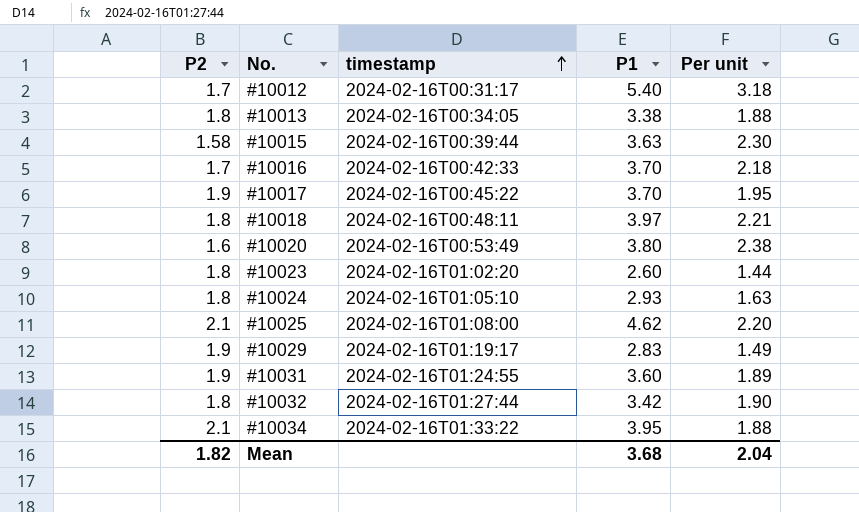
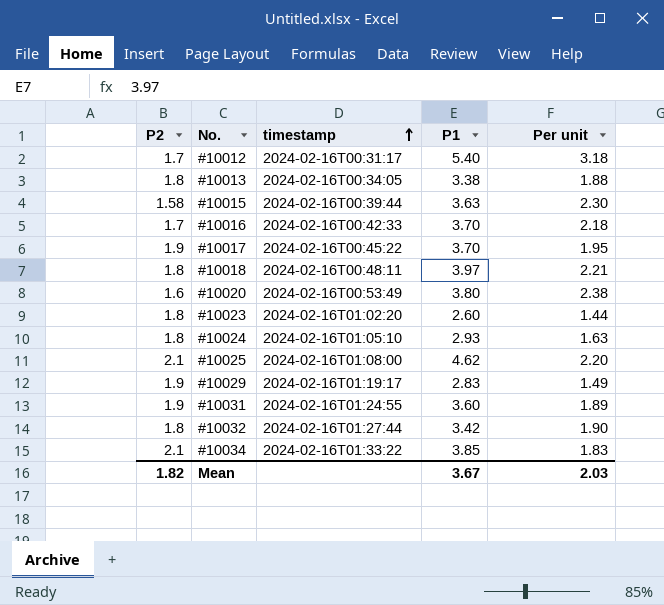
#10034 | P1: 3.95 -> 3.85
#10034 | Per unit: 1.88 -> 1.83
Mean | P1: 3.68 -> 3.67
Mean | Per unit: 2.04 -> 2.03

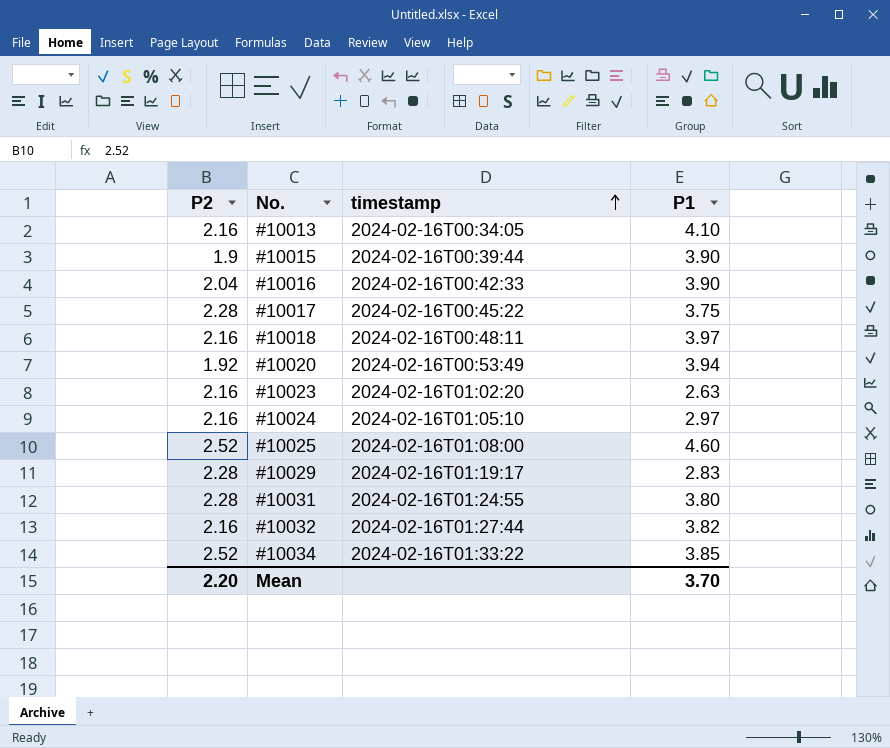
column Per unit | formula: [P1] / [P2] -> none
row #10012: 1.7 | 2024-02-16T00:31:17 | 5.40 | 3.18 -> none
#10013 | P2: 1.8 -> 2.16
#10013 | P1: 3.38 -> 4.10
#10015 | P2: 1.58 -> 1.9
#10015 | P1: 3.63 -> 3.90
#10016 | P2: 1.7 -> 2.04
#10016 | P1: 3.70 -> 3.90
#10017 | P2: 1.9 -> 2.28
#10017 | P1: 3.70 -> 3.75
#10018 | P2: 1.8 -> 2.16
#10020 | P2: 1.6 -> 1.92
#10020 | P1: 3.80 -> 3.94
#10023 | P2: 1.8 -> 2.16
#10023 | P1: 2.60 -> 2.63
#10024 | P2: 1.8 -> 2.16
#10024 | P1: 2.93 -> 2.97
#10025 | P2: 2.1 -> 2.52
#10025 | P1: 4.62 -> 4.60
#10029 | P2: 1.9 -> 2.28
#10031 | P2: 1.9 -> 2.28
#10031 | P1: 3.60 -> 3.80
#10032 | P2: 1.8 -> 2.16
#10032 | P1: 3.42 -> 3.82
#10034 | P2: 2.1 -> 2.52
Mean | P2: 1.82 -> 2.20
Mean | P1: 3.67 -> 3.70

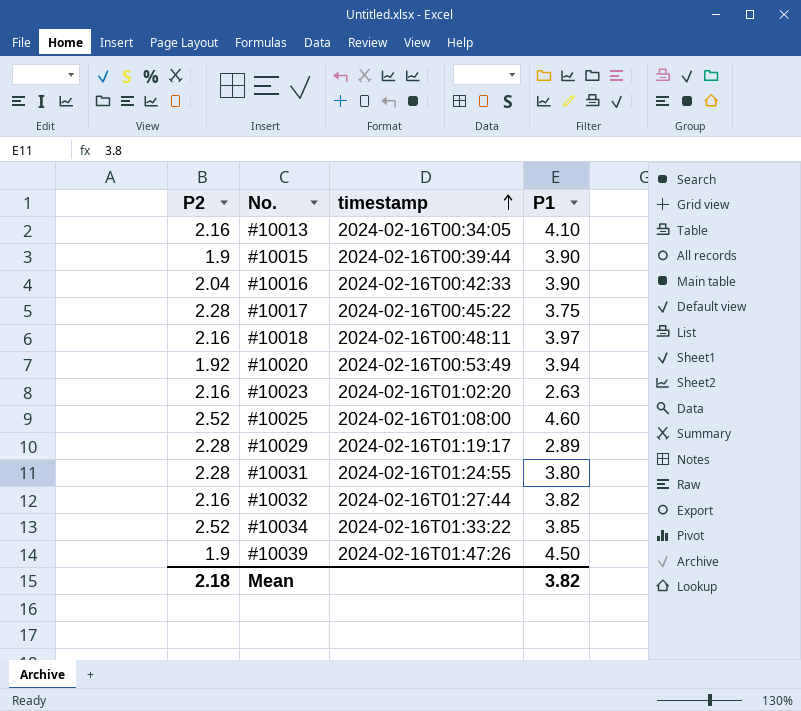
row #10024: 2.16 | 2024-02-16T01:05:10 | 2.97 -> none
#10029 | P1: 2.83 -> 2.89
row #10039: none -> 1.9 | 2024-02-16T01:47:26 | 4.50
Mean | P2: 2.20 -> 2.18
Mean | P1: 3.70 -> 3.82

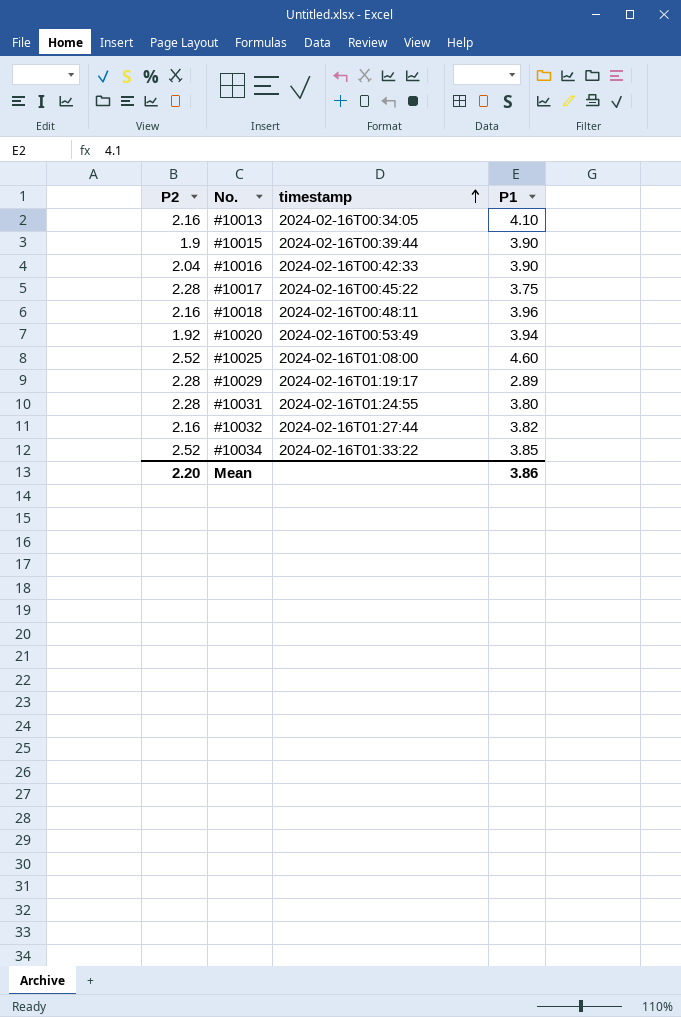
row #10023: 2.16 | 2024-02-16T01:02:20 | 2.63 -> none
row #10039: 1.9 | 2024-02-16T01:47:26 | 4.50 -> none
#10018 | P1: 3.97 -> 3.96
Mean | P2: 2.18 -> 2.20
Mean | P1: 3.82 -> 3.86

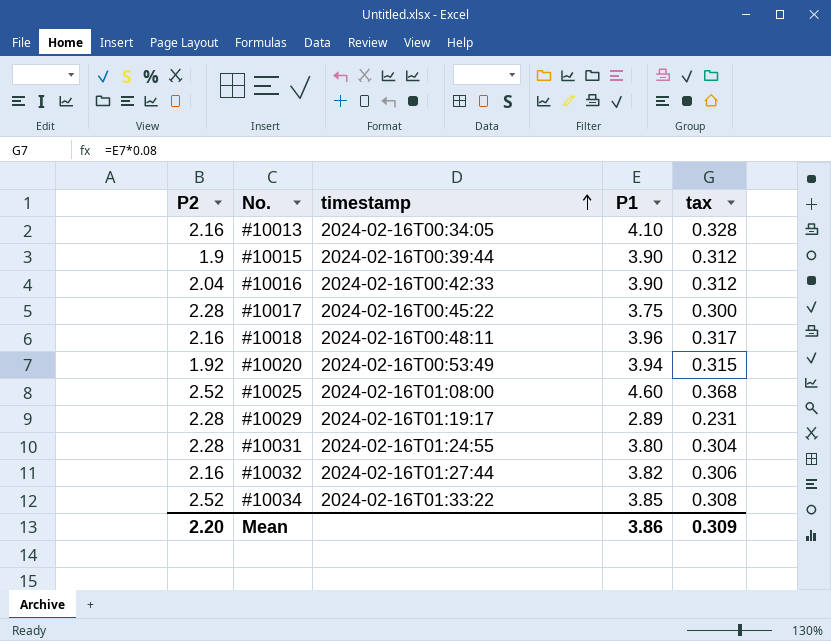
column tax | formula: none -> [P1] * 0.08

